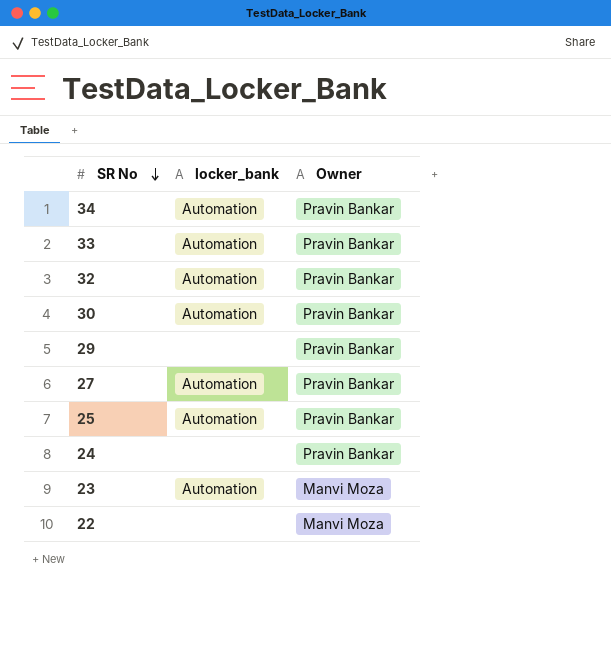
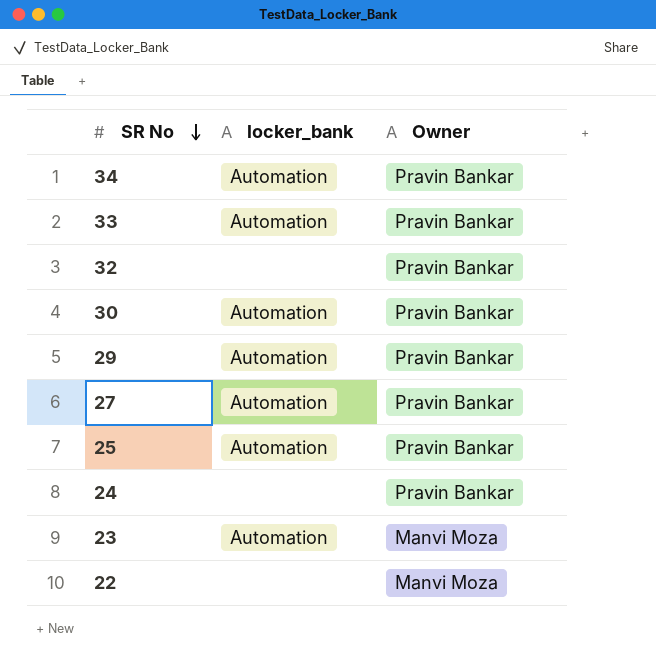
32 | locker_bank: Automation -> none
29 | locker_bank: none -> Automation

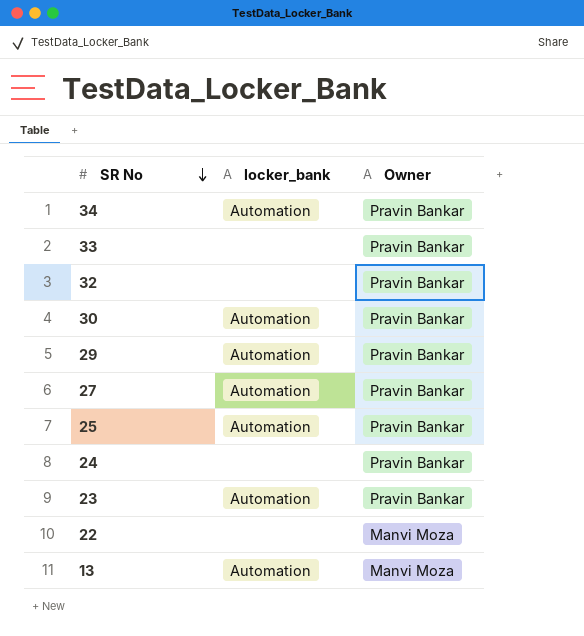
33 | locker_bank: Automation -> none
23 | Owner: Manvi Moza -> Pravin Bankar
row 13: none -> Automation | Manvi Moza

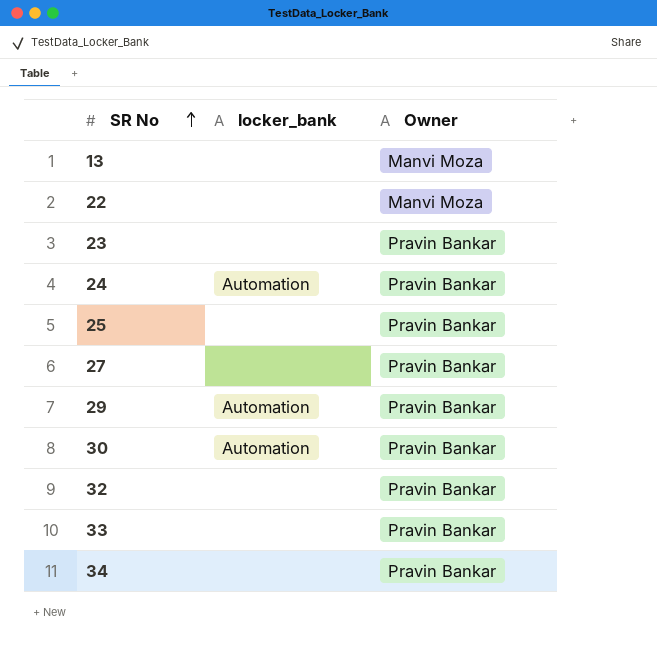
row order: SR No descending -> SR No ascending
13 | locker_bank: Automation -> none
23 | locker_bank: Automation -> none
24 | locker_bank: none -> Automation
25 | locker_bank: Automation -> none
27 | locker_bank: Automation -> none
34 | locker_bank: Automation -> none

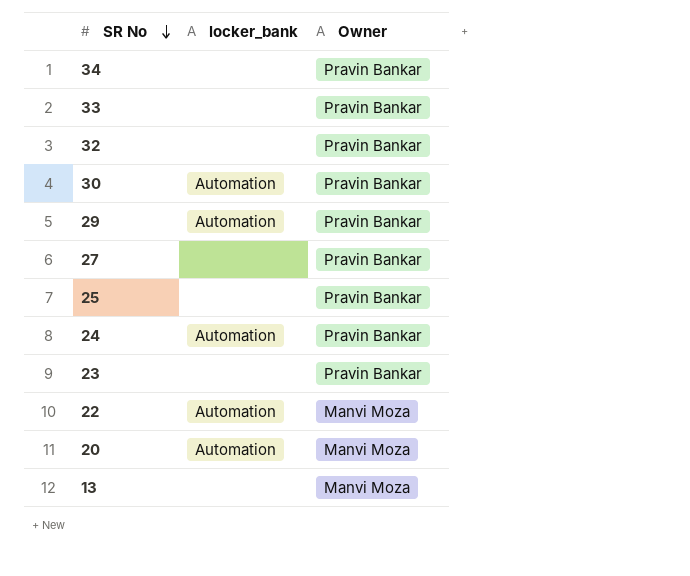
row order: SR No ascending -> SR No descending
22 | locker_bank: none -> Automation
row 20: none -> Automation | Manvi Moza

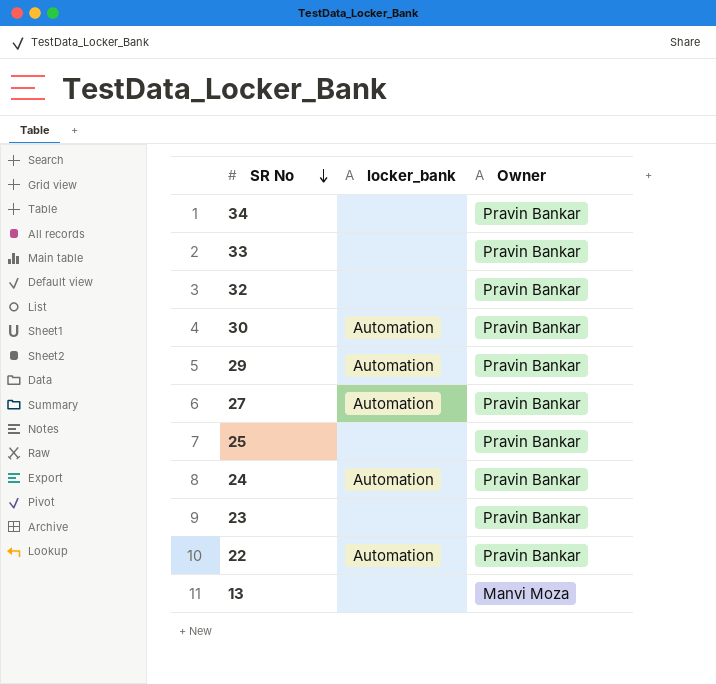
row 20: Automation | Manvi Moza -> none
27 | locker_bank: none -> Automation
22 | Owner: Manvi Moza -> Pravin Bankar

